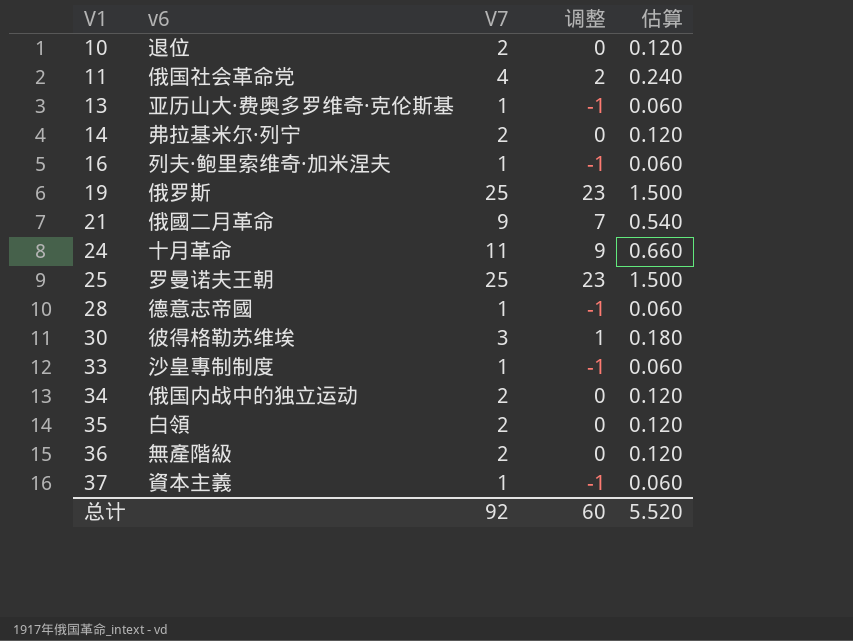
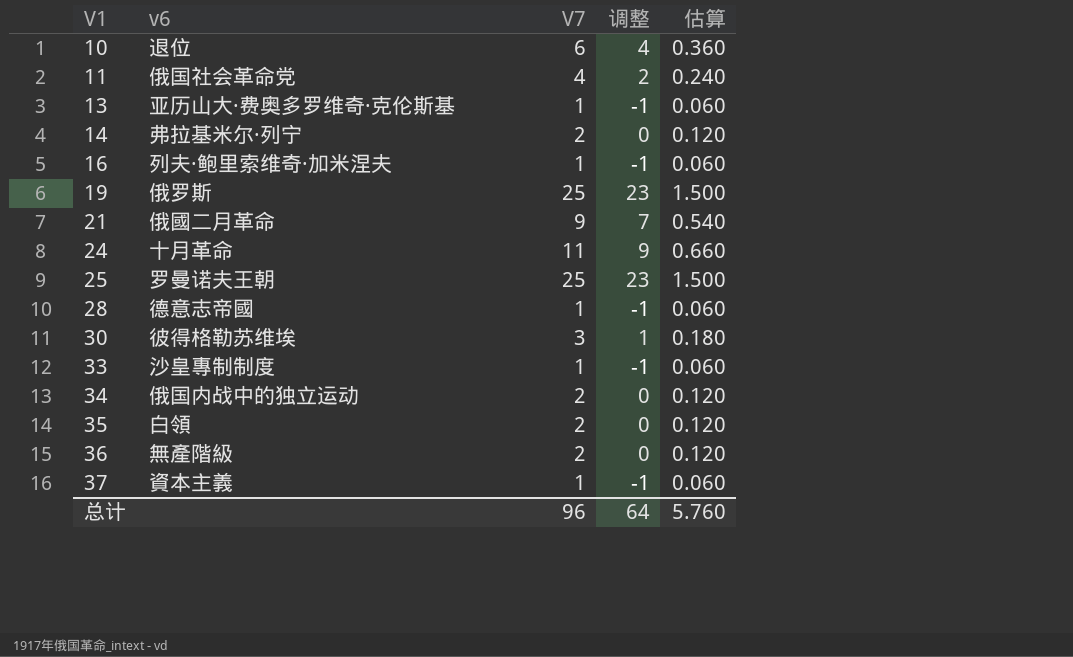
10 | V7: 2 -> 6
10 | 调整: 0 -> 4
10 | 估算: 0.120 -> 0.360
总计 | V7: 92 -> 96
总计 | 调整: 60 -> 64
总计 | 估算: 5.520 -> 5.760

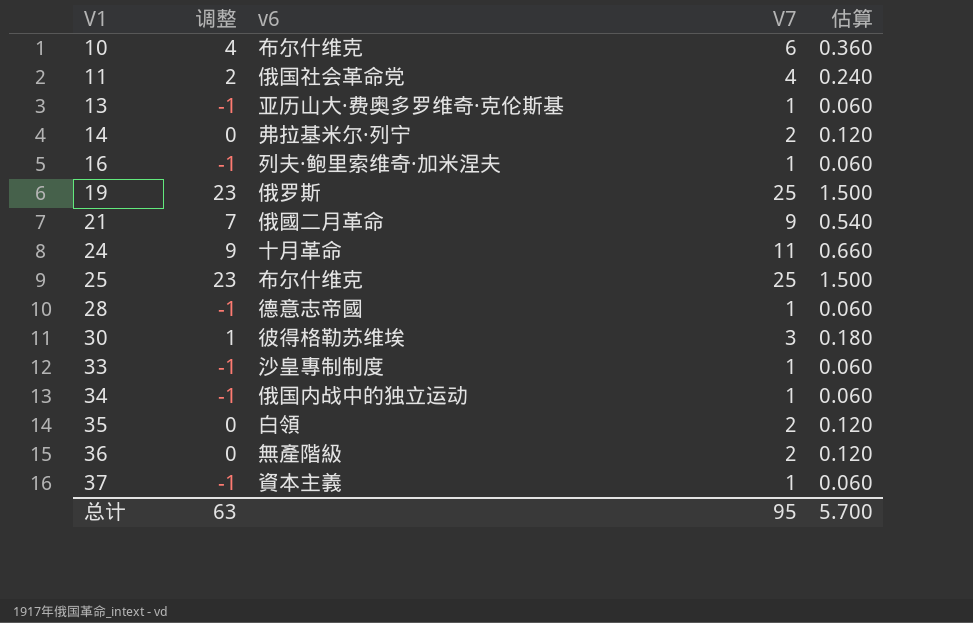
column 调整 | position: 4 -> 2
10 | v6: 退位 -> 布尔什维克
25 | v6: 罗曼诺夫王朝 -> 布尔什维克
34 | 调整: 0 -> -1
34 | V7: 2 -> 1
34 | 估算: 0.120 -> 0.060
总计 | 调整: 64 -> 63
总计 | V7: 96 -> 95
总计 | 估算: 5.760 -> 5.700

